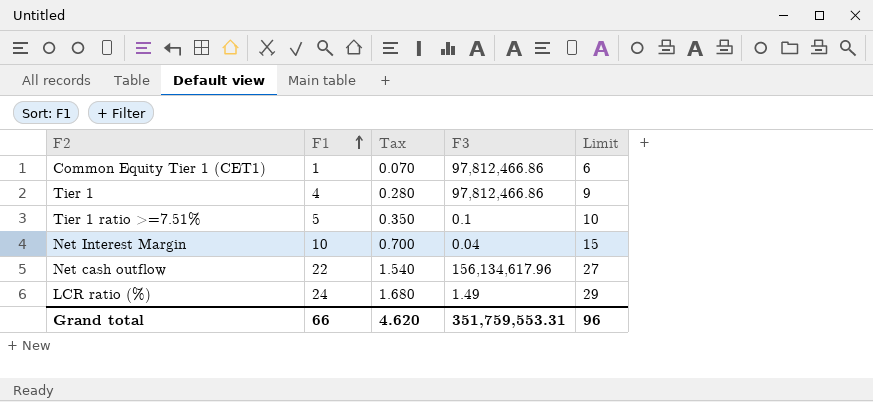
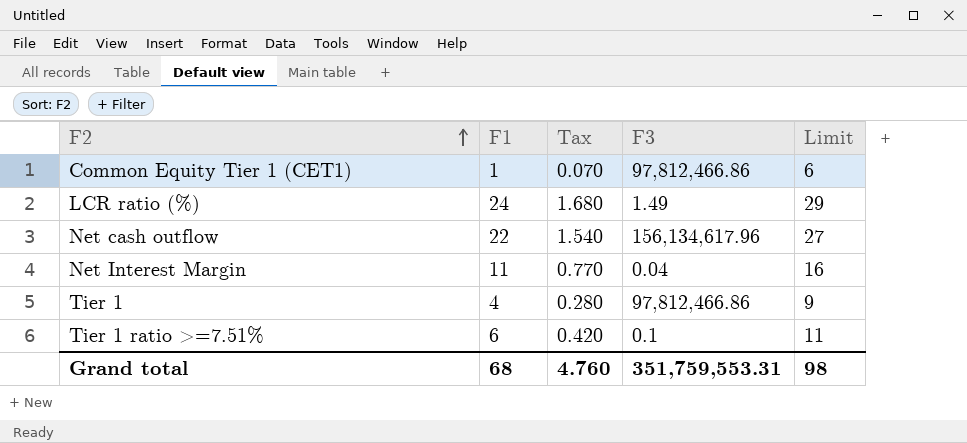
row order: F1 ascending -> F2 ascending
Net Interest Margin | F1: 10 -> 11
Net Interest Margin | Tax: 0.700 -> 0.770
Net Interest Margin | Limit: 15 -> 16
Tier 1 ratio >=7.51% | F1: 5 -> 6
Tier 1 ratio >=7.51% | Tax: 0.350 -> 0.420
Tier 1 ratio >=7.51% | Limit: 10 -> 11
Grand total | F1: 66 -> 68
Grand total | Tax: 4.620 -> 4.760
Grand total | Limit: 96 -> 98

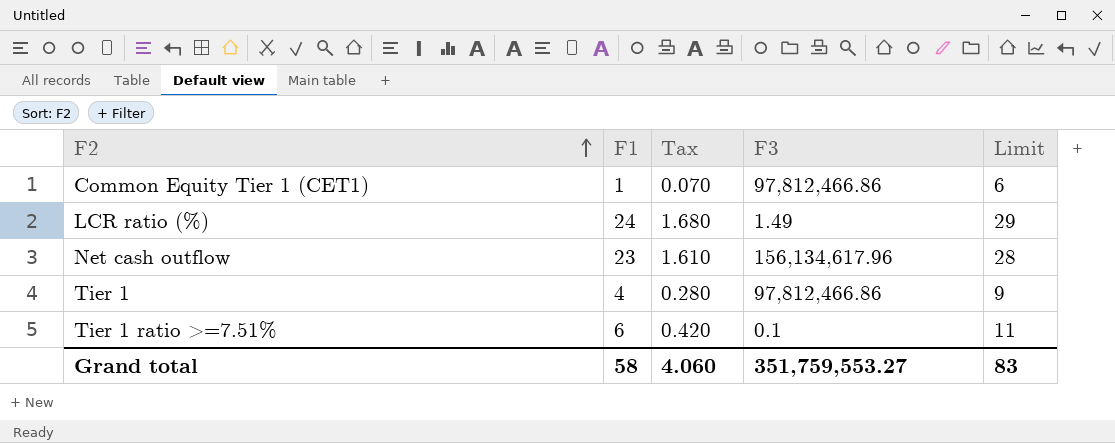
row Net Interest Margin: 11 | 0.770 | 0.04 | 16 -> none
Net cash outflow | F1: 22 -> 23
Net cash outflow | Tax: 1.540 -> 1.610
Net cash outflow | Limit: 27 -> 28
Grand total | F1: 68 -> 58
Grand total | Tax: 4.760 -> 4.060
Grand total | F3: 351,759,553.31 -> 351,759,553.27
Grand total | Limit: 98 -> 83

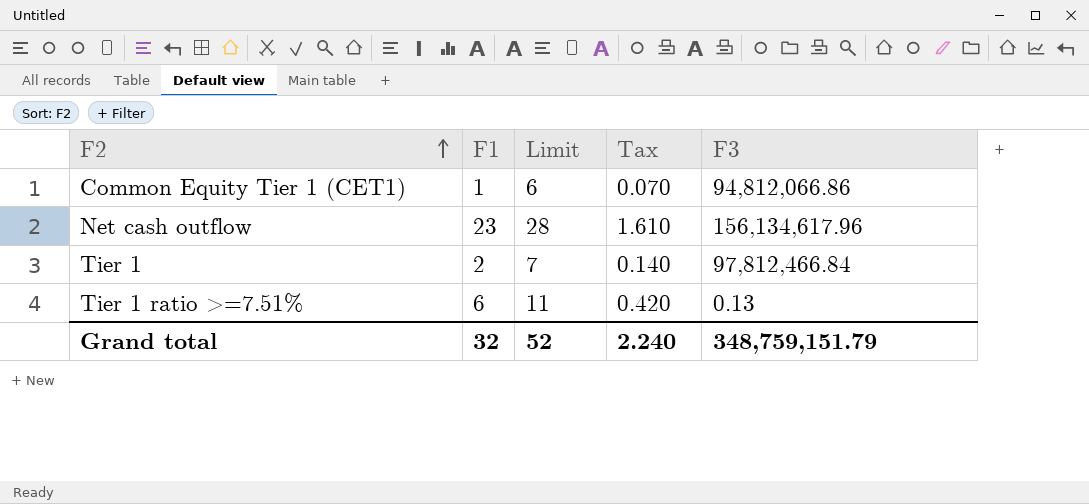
column Limit | position: 5 -> 3
row LCR ratio (%): 24 | 1.680 | 1.49 | 29 -> none
Common Equity Tier 1 (CET1) | F3: 97,812,466.86 -> 94,812,066.86
Tier 1 | F1: 4 -> 2
Tier 1 | Limit: 9 -> 7
Tier 1 | Tax: 0.280 -> 0.140
Tier 1 | F3: 97,812,466.86 -> 97,812,466.84
Tier 1 ratio >=7.51% | F3: 0.1 -> 0.13
Grand total | F1: 58 -> 32
Grand total | Limit: 83 -> 52
Grand total | Tax: 4.060 -> 2.240
Grand total | F3: 351,759,553.27 -> 348,759,151.79

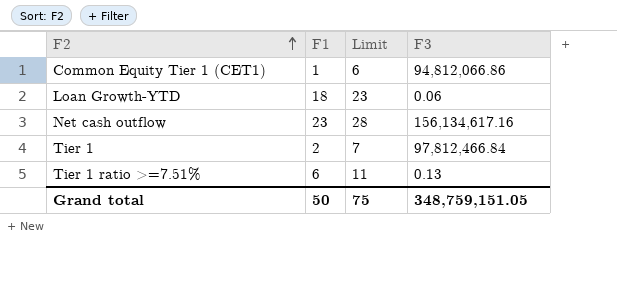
column Tax | formula: [F1] * 0.07 -> none
row Loan Growth-YTD: none -> 18 | 23 | 0.06
Net cash outflow | F3: 156,134,617.96 -> 156,134,617.16
Grand total | F1: 32 -> 50
Grand total | Limit: 52 -> 75
Grand total | F3: 348,759,151.79 -> 348,759,151.05

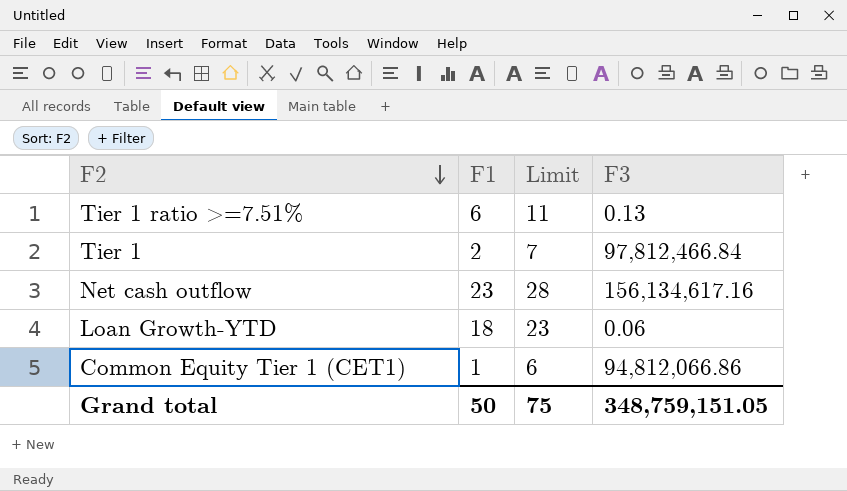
row order: F2 ascending -> F2 descending

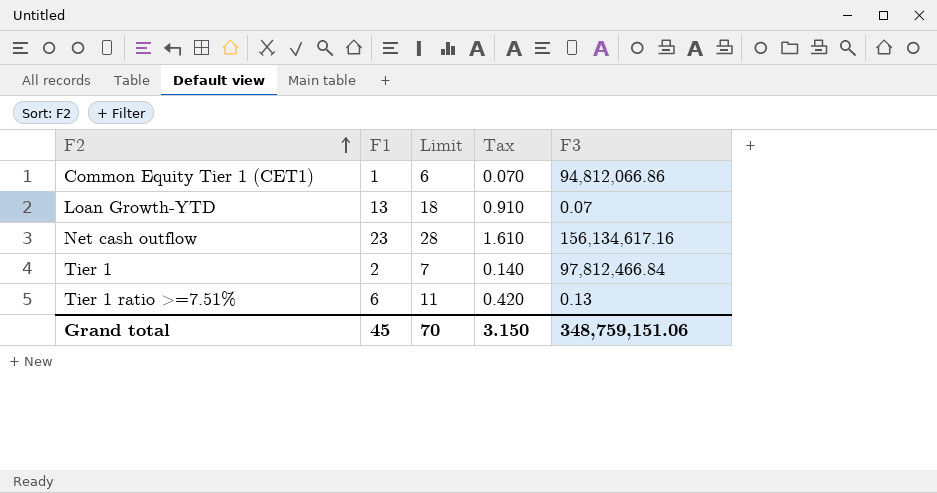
row order: F2 descending -> F2 ascending
column Tax | formula: none -> [F1] * 0.07
Loan Growth-YTD | F1: 18 -> 13
Loan Growth-YTD | Limit: 23 -> 18
Loan Growth-YTD | F3: 0.06 -> 0.07
Grand total | F1: 50 -> 45
Grand total | Limit: 75 -> 70
Grand total | F3: 348,759,151.05 -> 348,759,151.06

